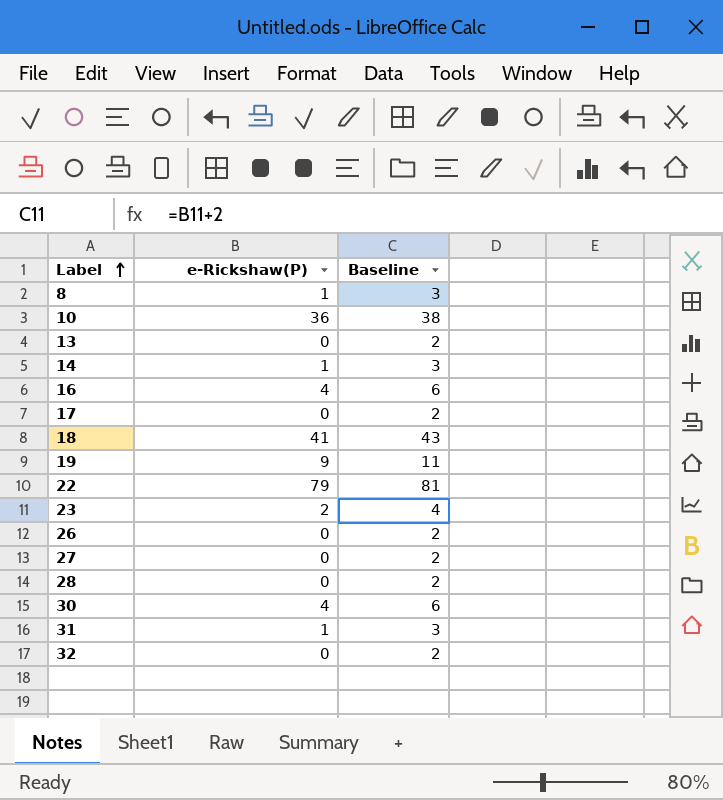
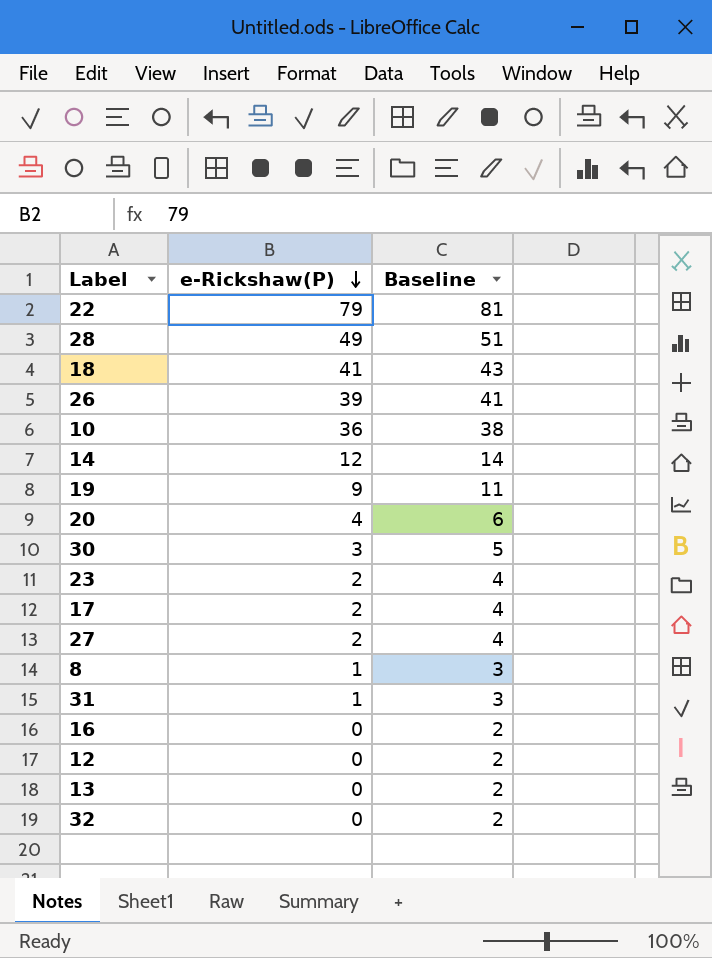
row order: Label ascending -> e-Rickshaw(P) descending
28 | e-Rickshaw(P): 0 -> 49
28 | Baseline: 2 -> 51
26 | e-Rickshaw(P): 0 -> 39
26 | Baseline: 2 -> 41
14 | e-Rickshaw(P): 1 -> 12
14 | Baseline: 3 -> 14
row 20: none -> 4 | 6
30 | e-Rickshaw(P): 4 -> 3
30 | Baseline: 6 -> 5
17 | e-Rickshaw(P): 0 -> 2
17 | Baseline: 2 -> 4
27 | e-Rickshaw(P): 0 -> 2
27 | Baseline: 2 -> 4
16 | e-Rickshaw(P): 4 -> 0
16 | Baseline: 6 -> 2
row 12: none -> 0 | 2

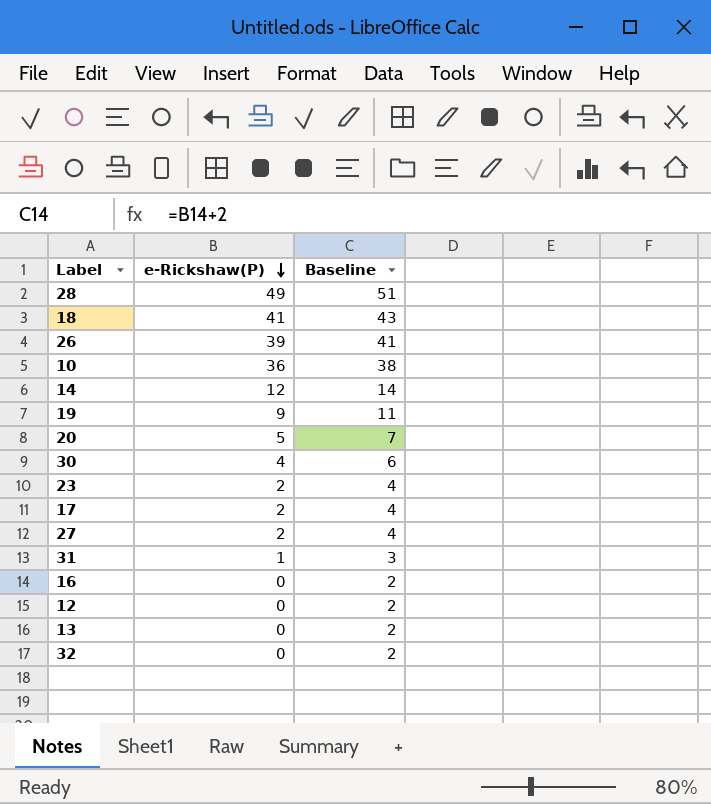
row 22: 79 | 81 -> none
row 8: 1 | 3 -> none
20 | e-Rickshaw(P): 4 -> 5
20 | Baseline: 6 -> 7
30 | e-Rickshaw(P): 3 -> 4
30 | Baseline: 5 -> 6

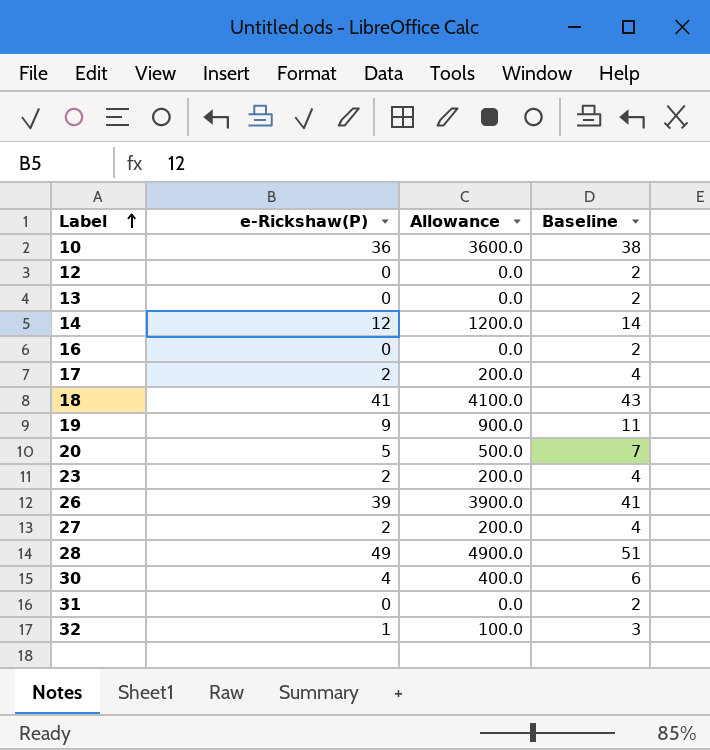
row order: e-Rickshaw(P) descending -> Label ascending
column Allowance | formula: none -> [e-Rickshaw(P)] * 100
31 | e-Rickshaw(P): 1 -> 0
31 | Baseline: 3 -> 2
32 | e-Rickshaw(P): 0 -> 1
32 | Baseline: 2 -> 3

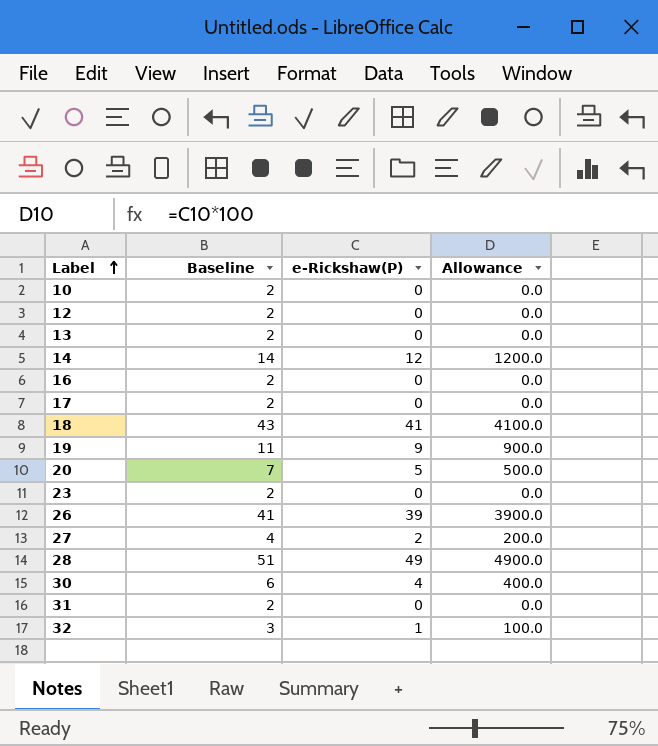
column Baseline | position: 4 -> 2
10 | Baseline: 38 -> 2
10 | e-Rickshaw(P): 36 -> 0
10 | Allowance: 3600.0 -> 0.0
17 | Baseline: 4 -> 2
17 | e-Rickshaw(P): 2 -> 0
17 | Allowance: 200.0 -> 0.0
23 | Baseline: 4 -> 2
23 | e-Rickshaw(P): 2 -> 0
23 | Allowance: 200.0 -> 0.0

